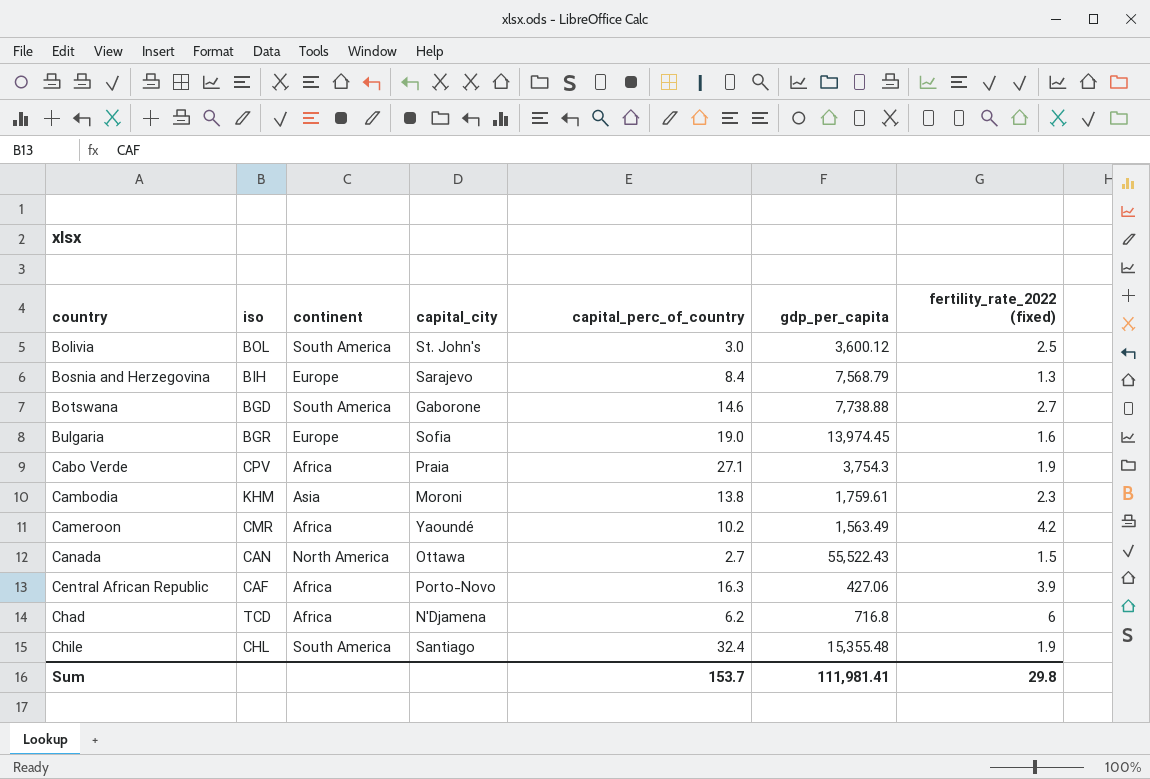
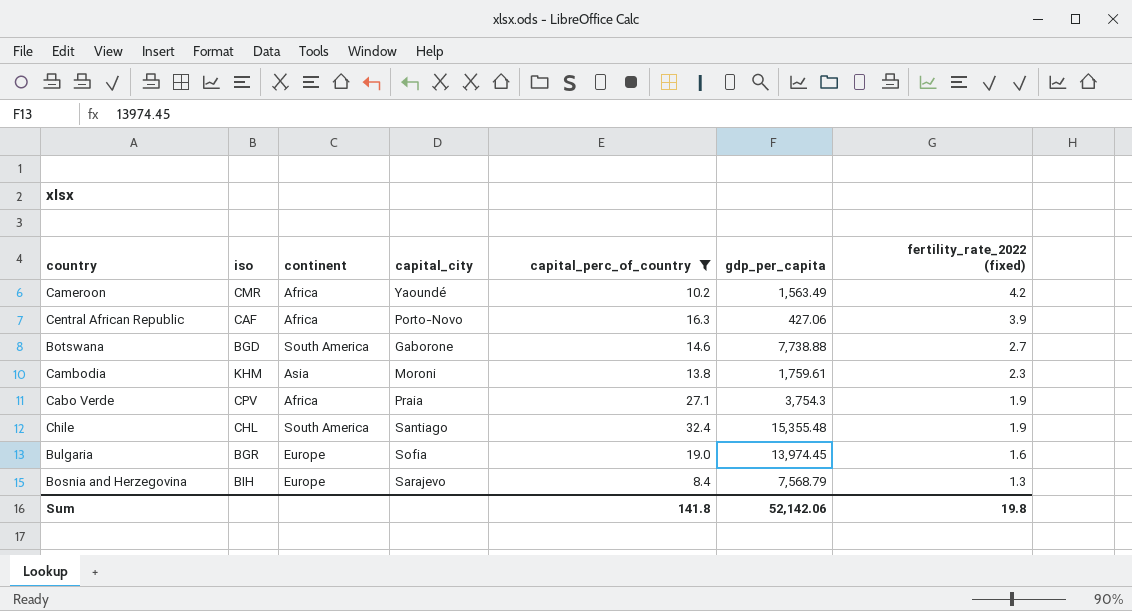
filter: none -> capital_perc_of_country >= 8.4
row order: country ascending -> fertility_rate_2022 (fixed) descending
Sum | capital_perc_of_country: 153.7 -> 141.8
Sum | gdp_per_capita: 111,981.41 -> 52,142.06
Sum | fertility_rate_2022 (fixed): 29.8 -> 19.8

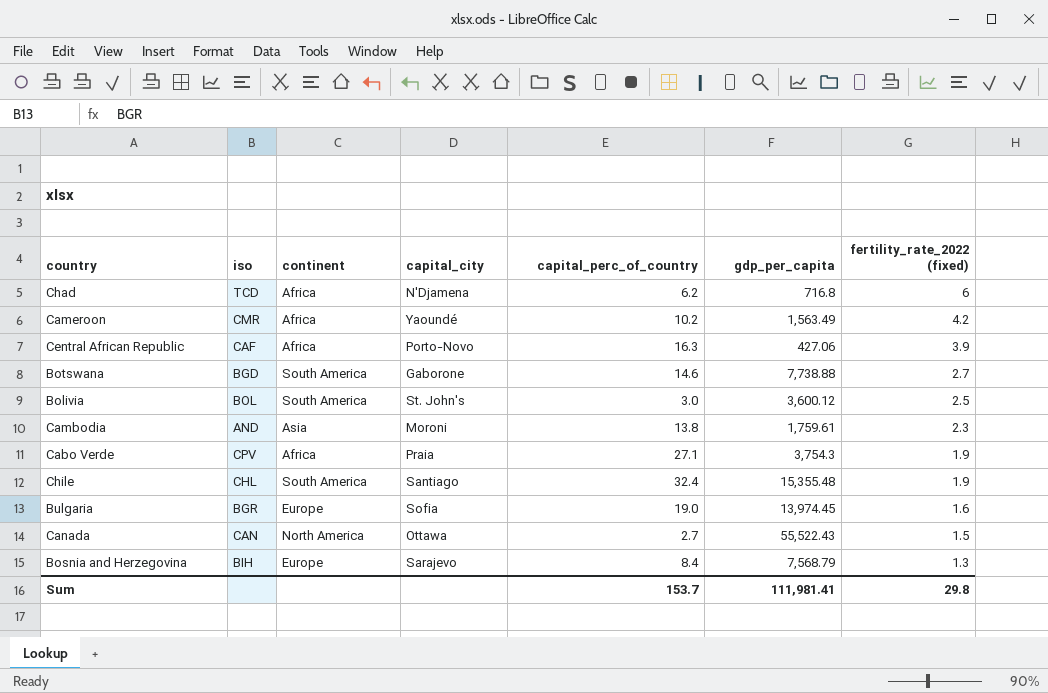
filter: capital_perc_of_country >= 8.4 -> none
Cambodia | iso: KHM -> AND
Sum | capital_perc_of_country: 141.8 -> 153.7
Sum | gdp_per_capita: 52,142.06 -> 111,981.41
Sum | fertility_rate_2022 (fixed): 19.8 -> 29.8

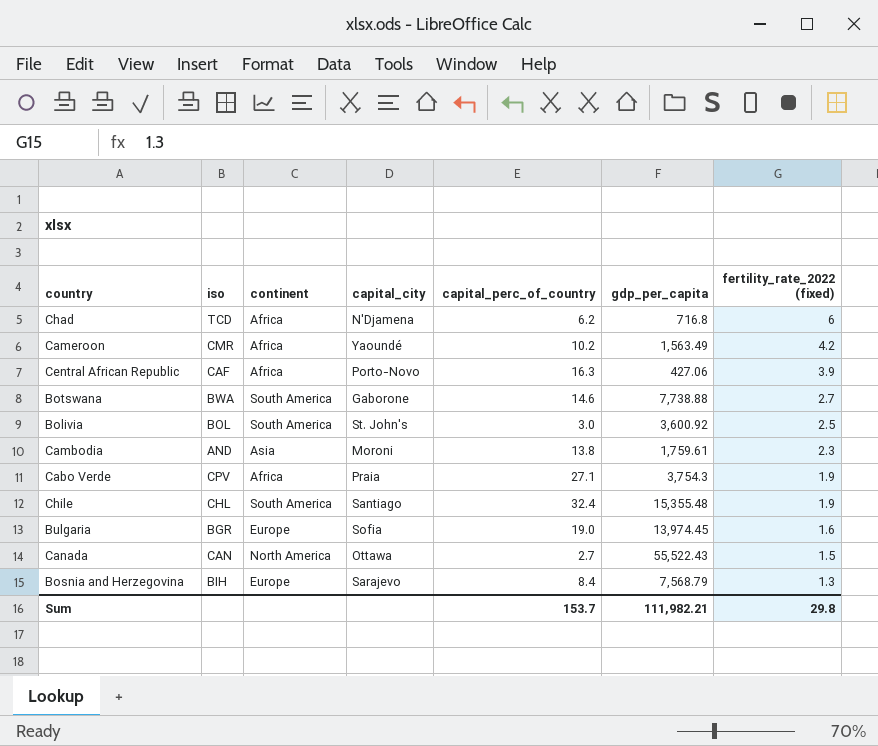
Botswana | iso: BGD -> BWA
Bolivia | gdp_per_capita: 3,600.12 -> 3,600.92
Sum | gdp_per_capita: 111,981.41 -> 111,982.21

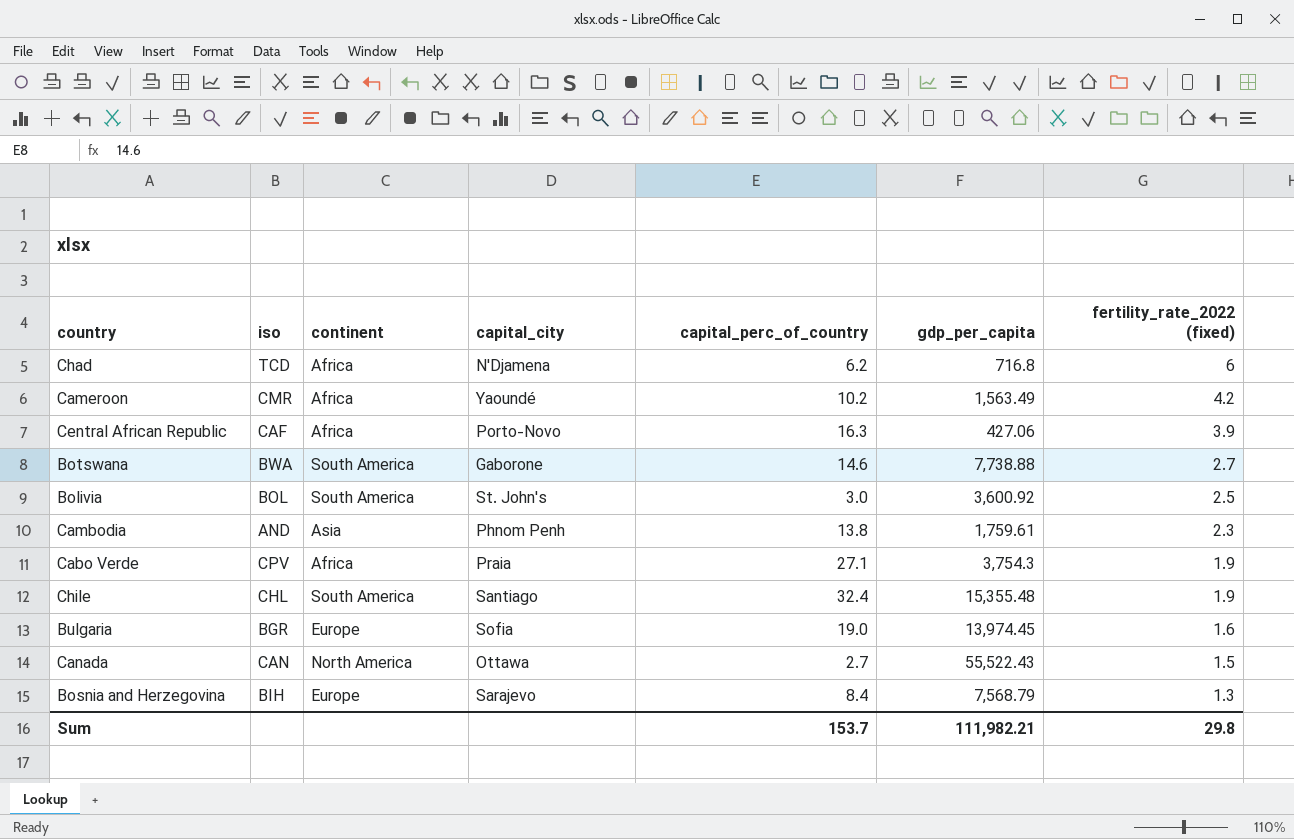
Cambodia | capital_city: Moroni -> Phnom Penh

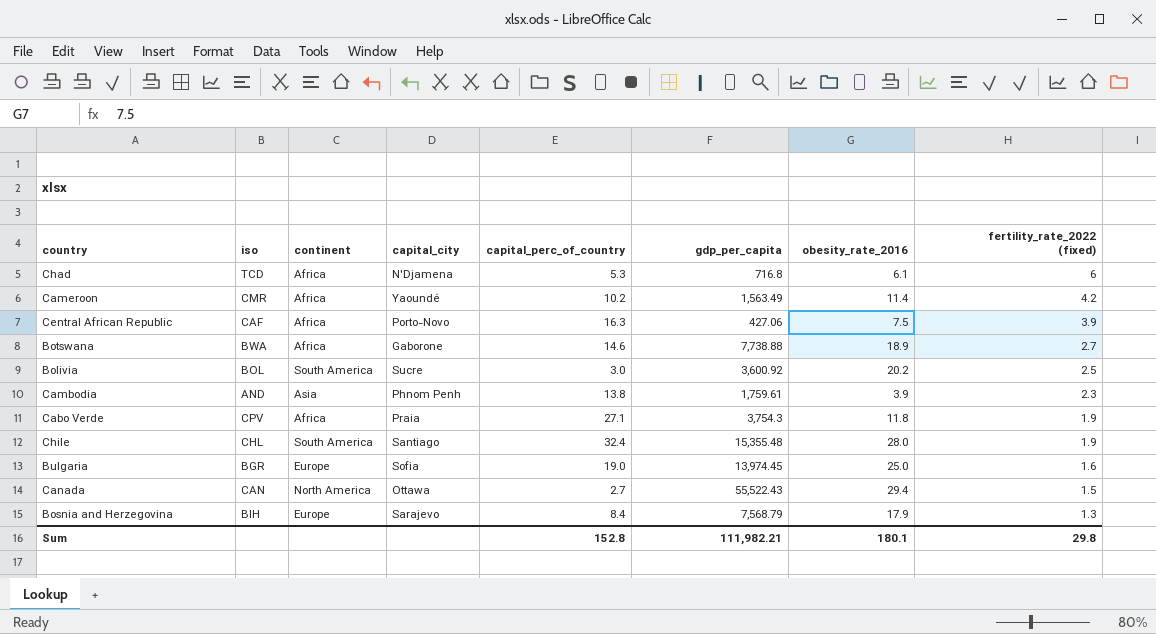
column obesity_rate_2016 | position: none -> 7
Chad | capital_perc_of_country: 6.2 -> 5.3
Botswana | continent: South America -> Africa
Bolivia | capital_city: St. John's -> Sucre
Sum | capital_perc_of_country: 153.7 -> 152.8

